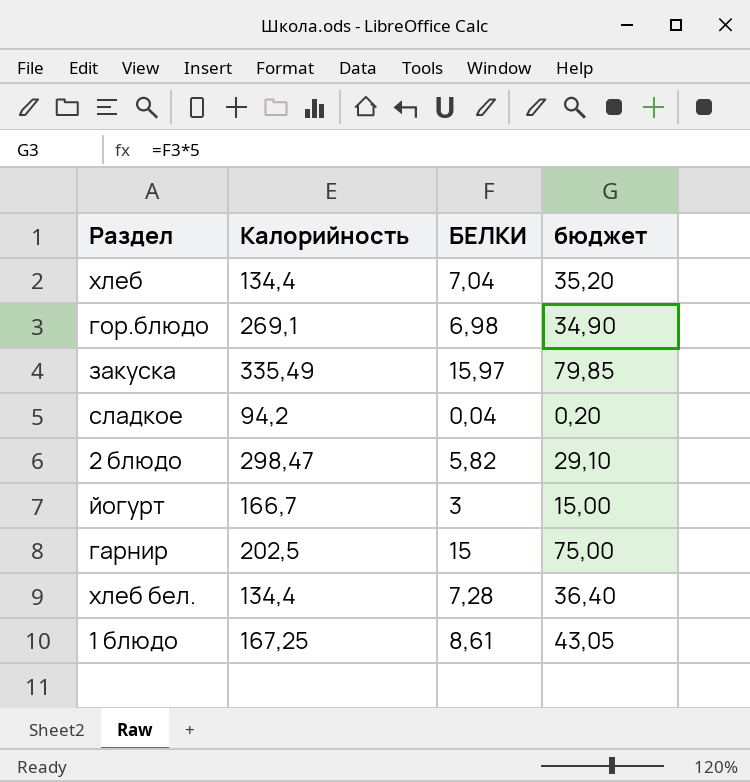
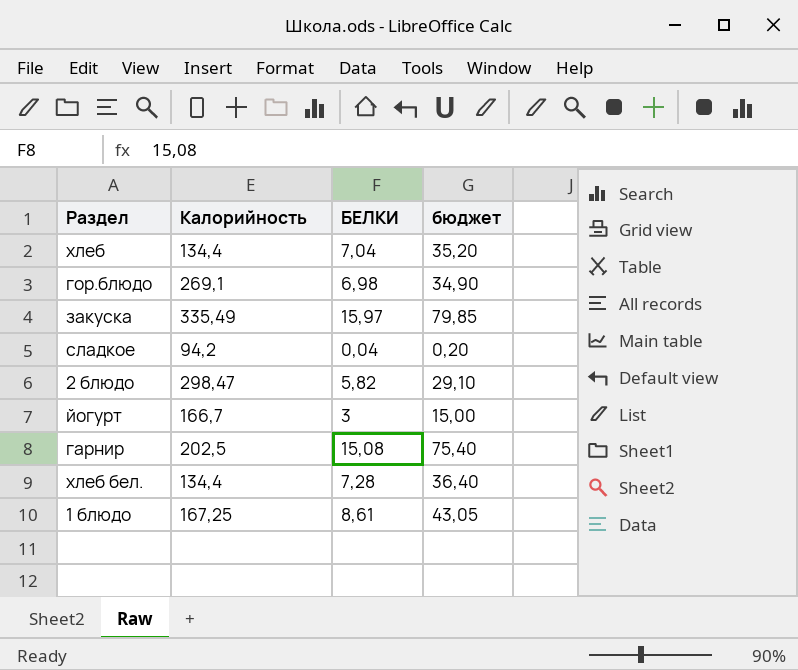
гарнир | БЕЛКИ: 15 -> 15,08
гарнир | бюджет: 75,00 -> 75,40

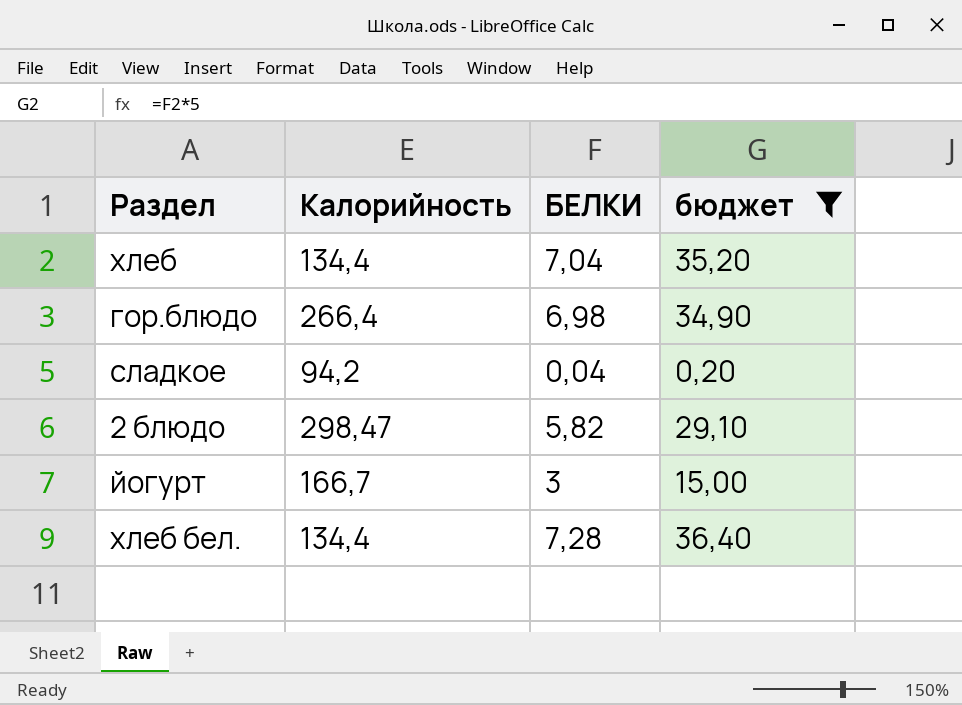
filter: none -> бюджет <= 36,40
гор.блюдо | Калорийность: 269,1 -> 266,4

